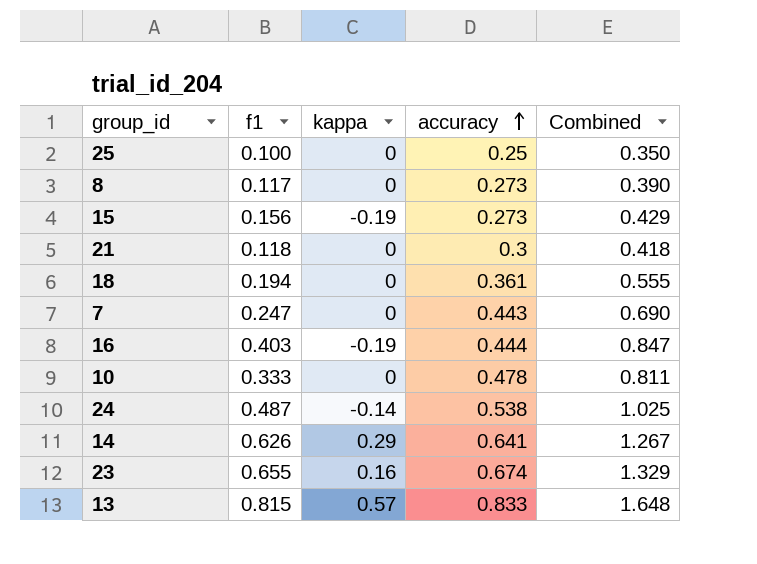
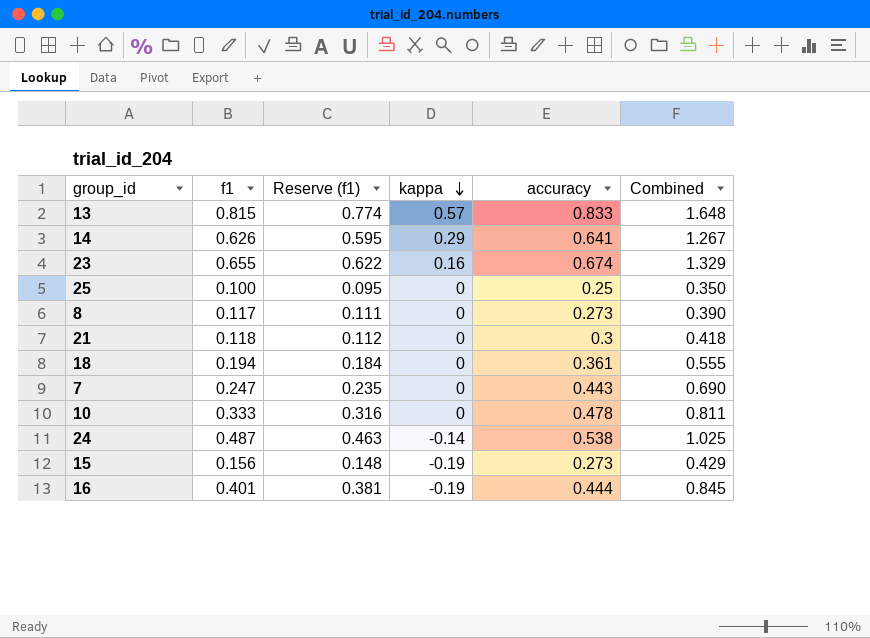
row order: accuracy ascending -> kappa descending
column Reserve (f1) | formula: none -> [f1] * 0.95
16 | f1: 0.403 -> 0.401
16 | Combined: 0.847 -> 0.845

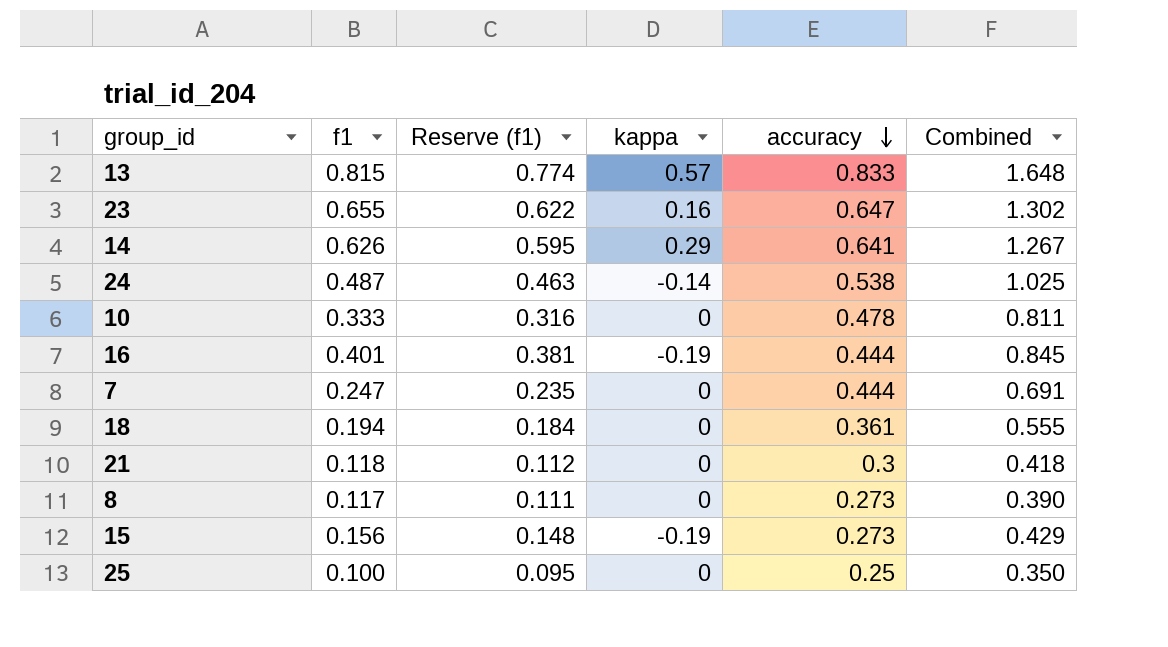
row order: kappa descending -> accuracy descending
23 | accuracy: 0.674 -> 0.647
23 | Combined: 1.329 -> 1.302
7 | accuracy: 0.443 -> 0.444
7 | Combined: 0.690 -> 0.691

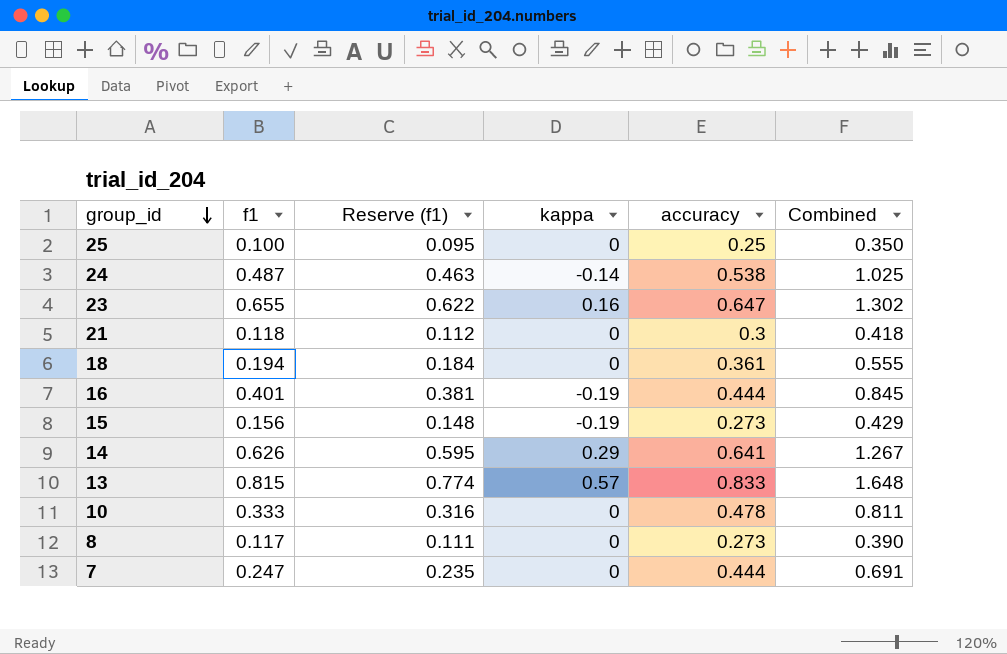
row order: accuracy descending -> group_id descending

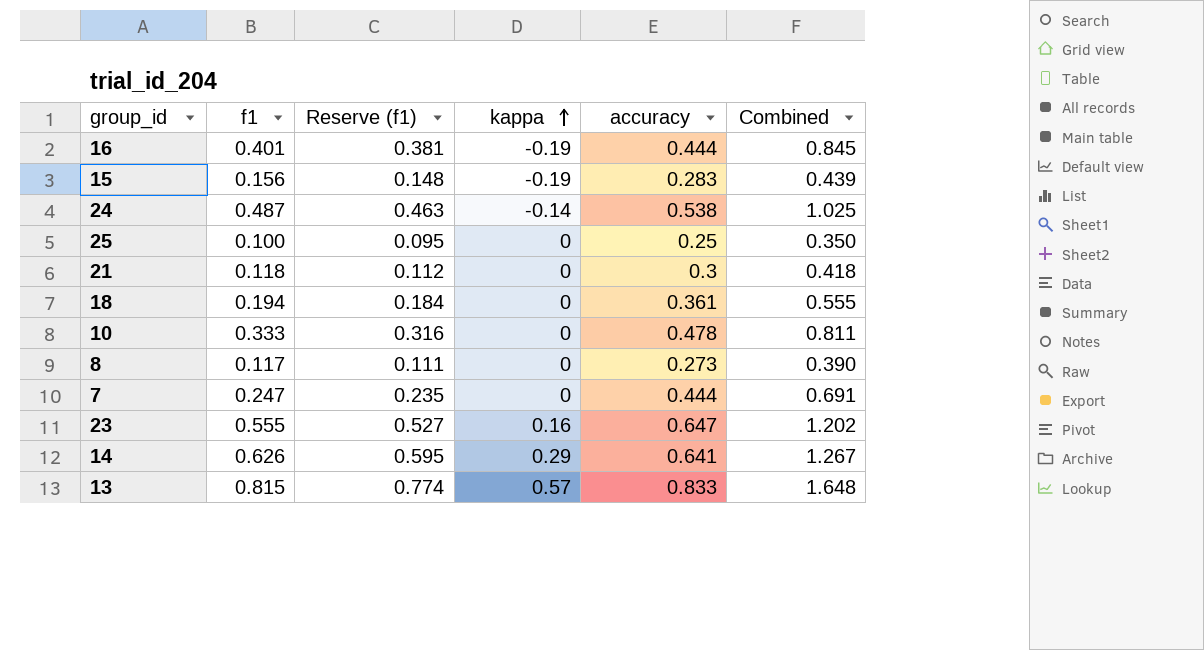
row order: group_id descending -> kappa ascending
15 | accuracy: 0.273 -> 0.283
15 | Combined: 0.429 -> 0.439
23 | f1: 0.655 -> 0.555
23 | Reserve (f1): 0.622 -> 0.527
23 | Combined: 1.302 -> 1.202

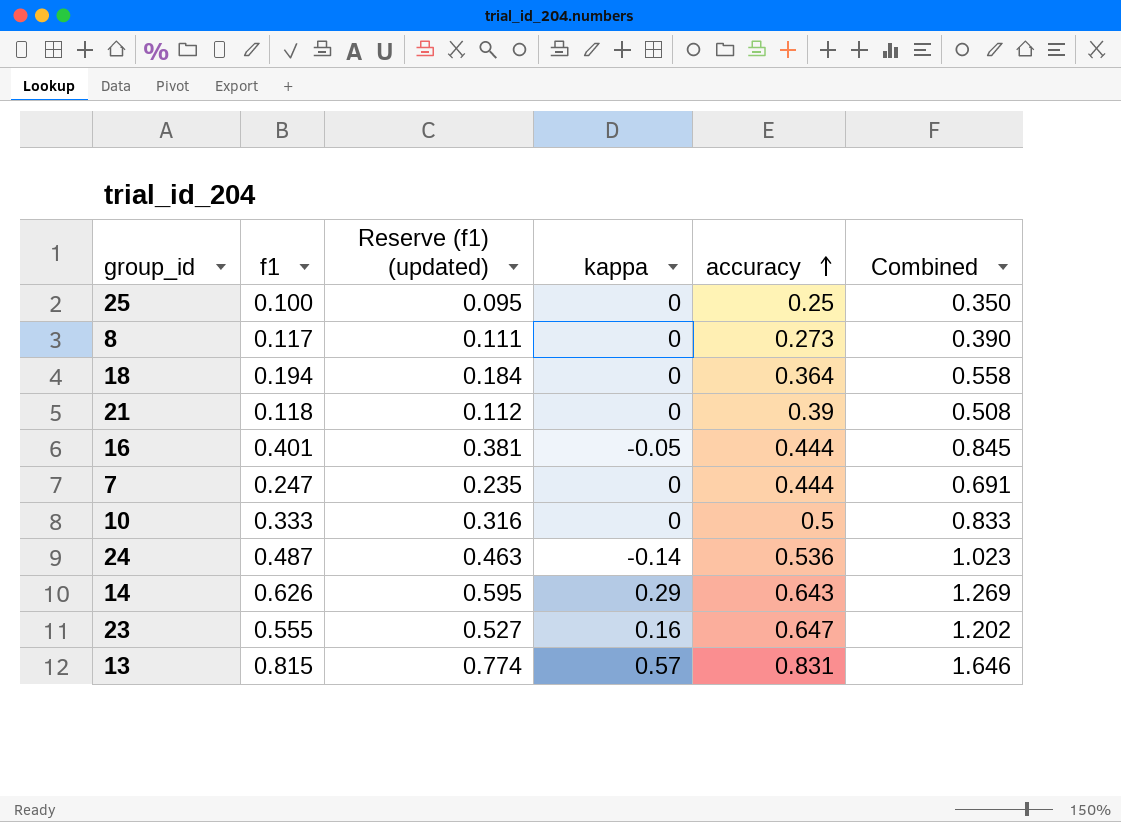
row order: kappa ascending -> accuracy ascending
column name: Reserve (f1) -> Reserve (f1) (updated)
row 15: 0.156 | 0.148 | -0.19 | 0.283 | 0.439 -> none
18 | accuracy: 0.361 -> 0.364
18 | Combined: 0.555 -> 0.558
21 | accuracy: 0.3 -> 0.39
21 | Combined: 0.418 -> 0.508
16 | kappa: -0.19 -> -0.05
10 | accuracy: 0.478 -> 0.5
10 | Combined: 0.811 -> 0.833
24 | accuracy: 0.538 -> 0.536
24 | Combined: 1.025 -> 1.023
14 | accuracy: 0.641 -> 0.643
14 | Combined: 1.267 -> 1.269
13 | accuracy: 0.833 -> 0.831
13 | Combined: 1.648 -> 1.646

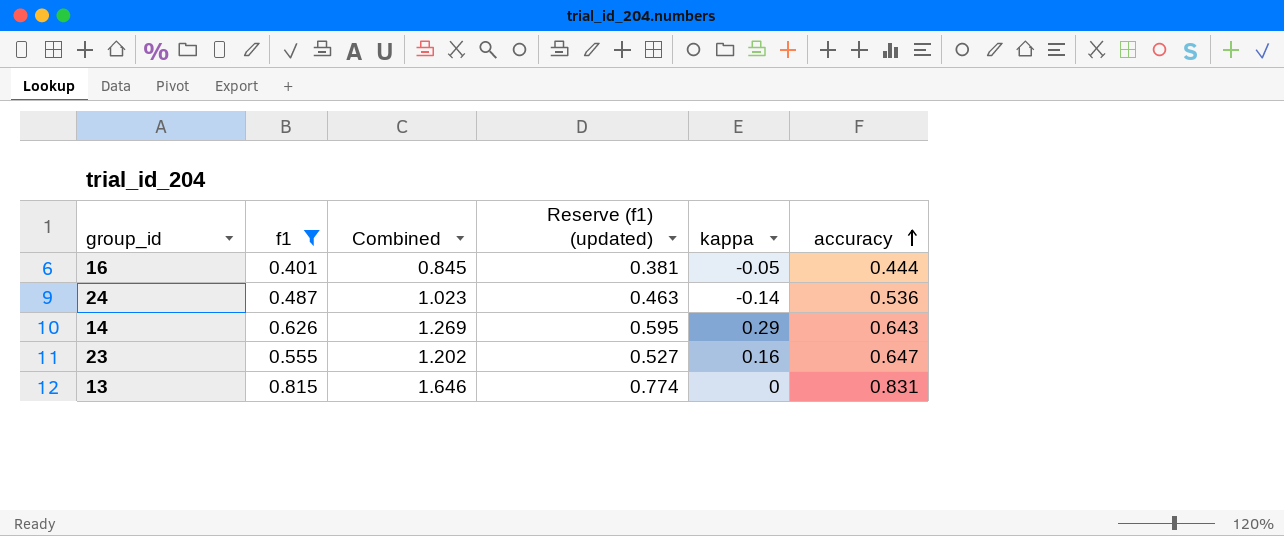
filter: none -> f1 >= 0.401
column Combined | position: 6 -> 3
13 | kappa: 0.57 -> 0

